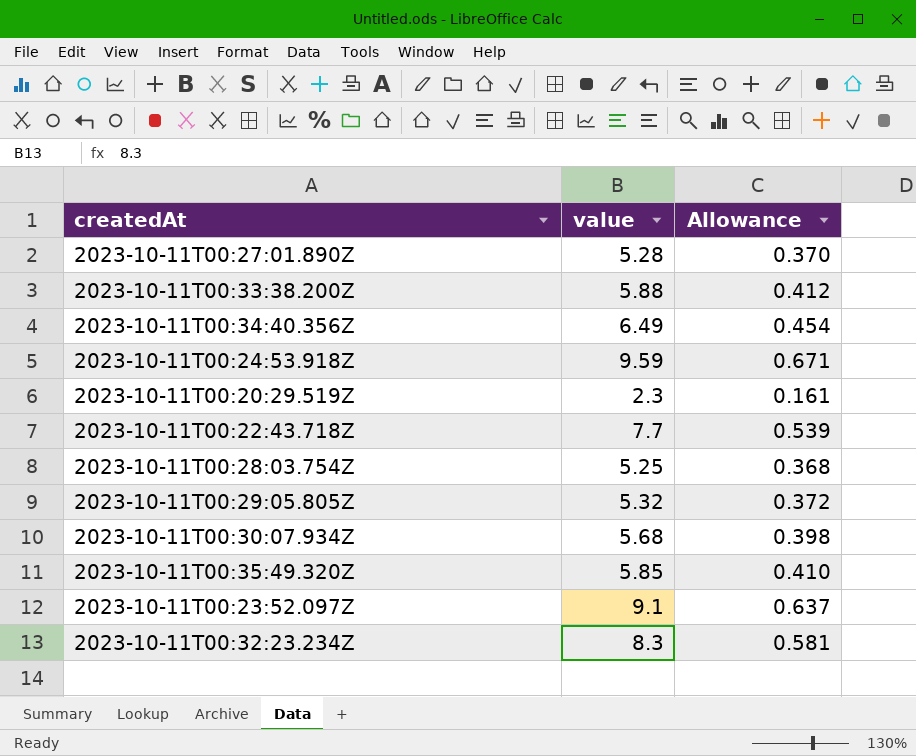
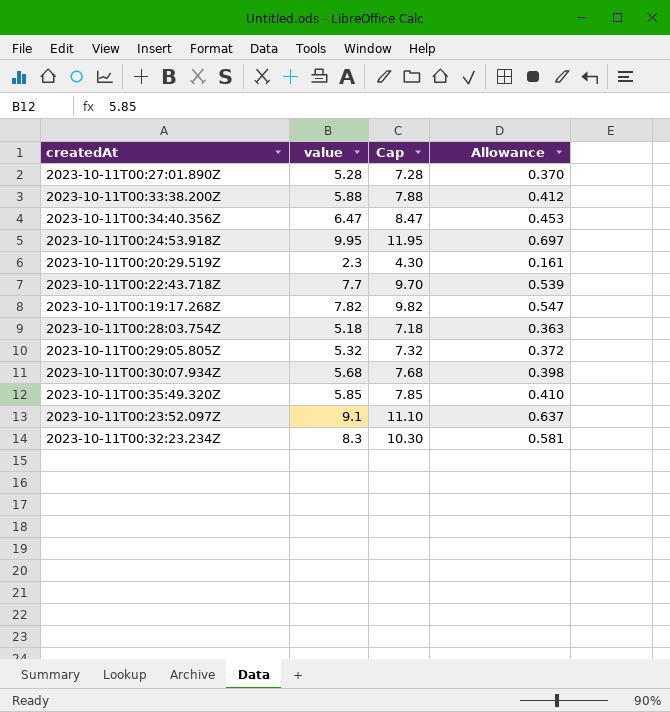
column Cap | formula: none -> [value] + 2
2023-10-11T00:34:40.356Z | value: 6.49 -> 6.47
2023-10-11T00:34:40.356Z | Allowance: 0.454 -> 0.453
2023-10-11T00:24:53.918Z | value: 9.59 -> 9.95
2023-10-11T00:24:53.918Z | Allowance: 0.671 -> 0.697
row 2023-10-11T00:19:17.268Z: none -> 7.82 | 9.82 | 0.547
2023-10-11T00:28:03.754Z | value: 5.25 -> 5.18
2023-10-11T00:28:03.754Z | Allowance: 0.368 -> 0.363

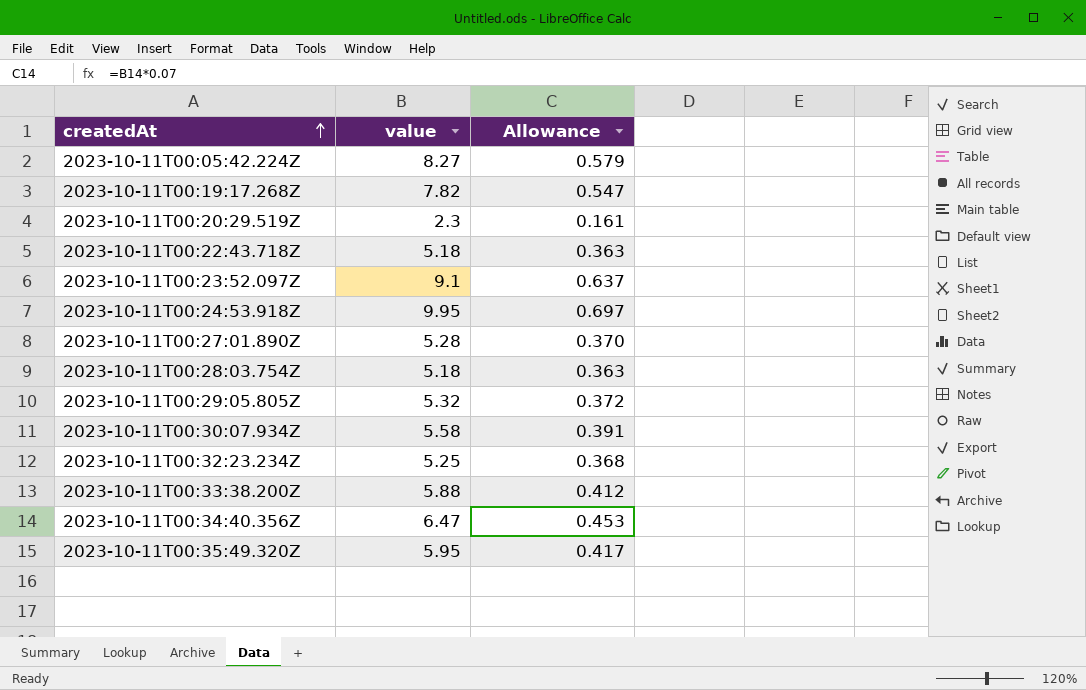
row order: none -> createdAt ascending
column Cap | formula: [value] + 2 -> none
row 2023-10-11T00:05:42.224Z: none -> 8.27 | 0.579
2023-10-11T00:22:43.718Z | value: 7.7 -> 5.18
2023-10-11T00:22:43.718Z | Allowance: 0.539 -> 0.363
2023-10-11T00:30:07.934Z | value: 5.68 -> 5.58
2023-10-11T00:30:07.934Z | Allowance: 0.398 -> 0.391
2023-10-11T00:32:23.234Z | value: 8.3 -> 5.25
2023-10-11T00:32:23.234Z | Allowance: 0.581 -> 0.368
2023-10-11T00:35:49.320Z | value: 5.85 -> 5.95
2023-10-11T00:35:49.320Z | Allowance: 0.410 -> 0.417

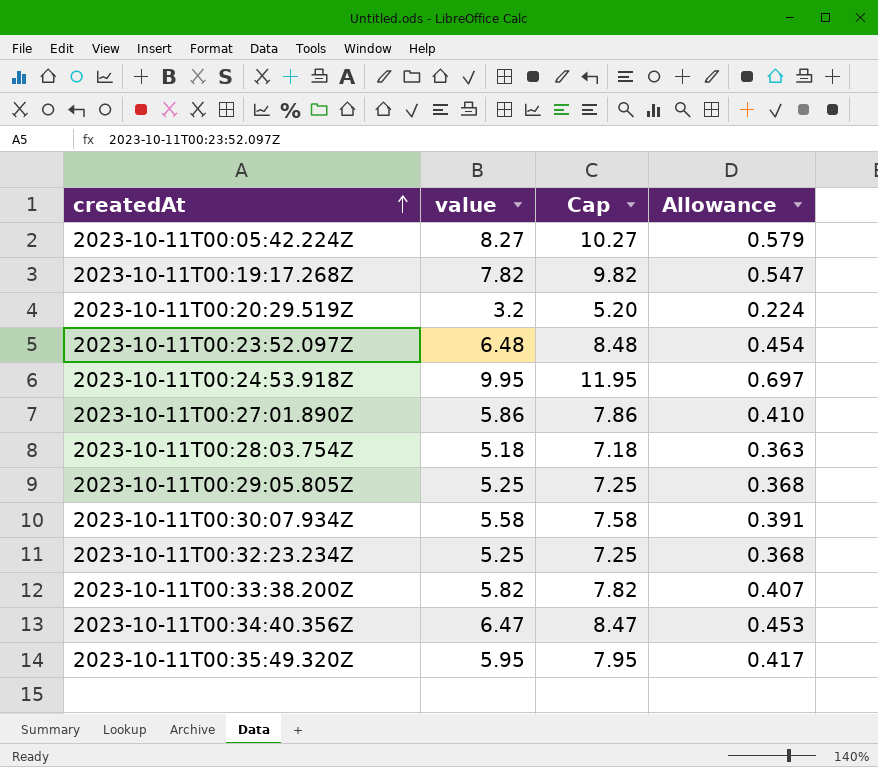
column Cap | formula: none -> [value] + 2
row 2023-10-11T00:22:43.718Z: 5.18 | 0.363 -> none
2023-10-11T00:20:29.519Z | value: 2.3 -> 3.2
2023-10-11T00:20:29.519Z | Allowance: 0.161 -> 0.224
2023-10-11T00:23:52.097Z | value: 9.1 -> 6.48
2023-10-11T00:23:52.097Z | Allowance: 0.637 -> 0.454
2023-10-11T00:27:01.890Z | value: 5.28 -> 5.86
2023-10-11T00:27:01.890Z | Allowance: 0.370 -> 0.410
2023-10-11T00:29:05.805Z | value: 5.32 -> 5.25
2023-10-11T00:29:05.805Z | Allowance: 0.372 -> 0.368
2023-10-11T00:33:38.200Z | value: 5.88 -> 5.82
2023-10-11T00:33:38.200Z | Allowance: 0.412 -> 0.407

